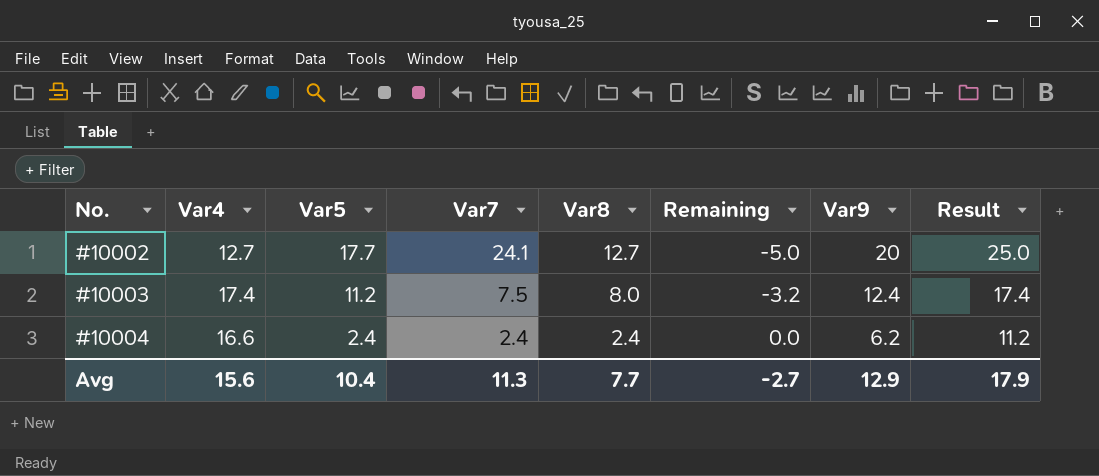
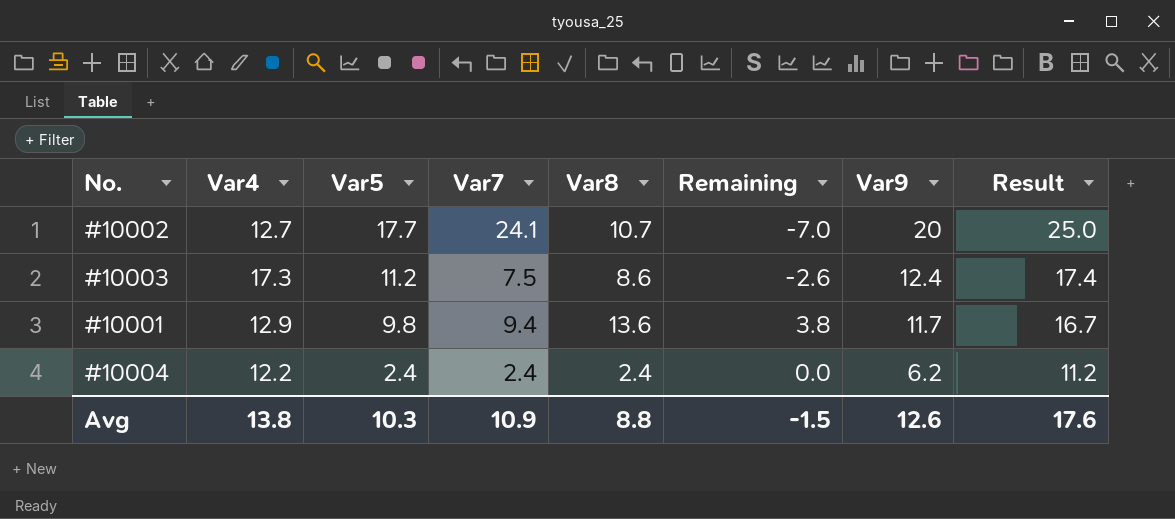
#10002 | Var8: 12.7 -> 10.7
#10002 | Remaining: -5.0 -> -7.0
#10003 | Var4: 17.4 -> 17.3
#10003 | Var8: 8.0 -> 8.6
#10003 | Remaining: -3.2 -> -2.6
row #10001: none -> 12.9 | 9.8 | 9.4 | 13.6 | 3.8 | 11.7 | 16.7
#10004 | Var4: 16.6 -> 12.2
Avg | Var4: 15.6 -> 13.8
Avg | Var5: 10.4 -> 10.3
Avg | Var7: 11.3 -> 10.9
Avg | Var8: 7.7 -> 8.8
Avg | Remaining: -2.7 -> -1.5
Avg | Var9: 12.9 -> 12.6
Avg | Result: 17.9 -> 17.6

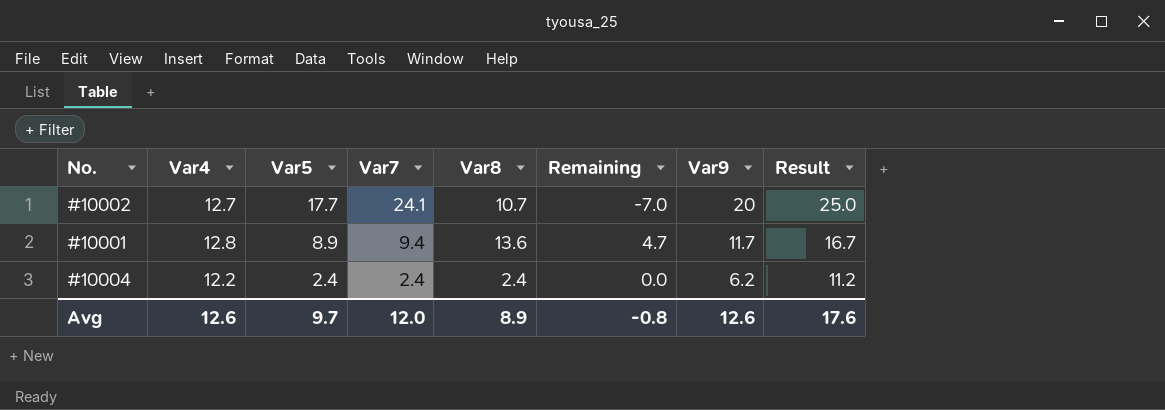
row #10003: 17.3 | 11.2 | 7.5 | 8.6 | -2.6 | 12.4 | 17.4 -> none
#10001 | Var4: 12.9 -> 12.8
#10001 | Var5: 9.8 -> 8.9
#10001 | Remaining: 3.8 -> 4.7
Avg | Var4: 13.8 -> 12.6
Avg | Var5: 10.3 -> 9.7
Avg | Var7: 10.9 -> 12.0
Avg | Var8: 8.8 -> 8.9
Avg | Remaining: -1.5 -> -0.8

